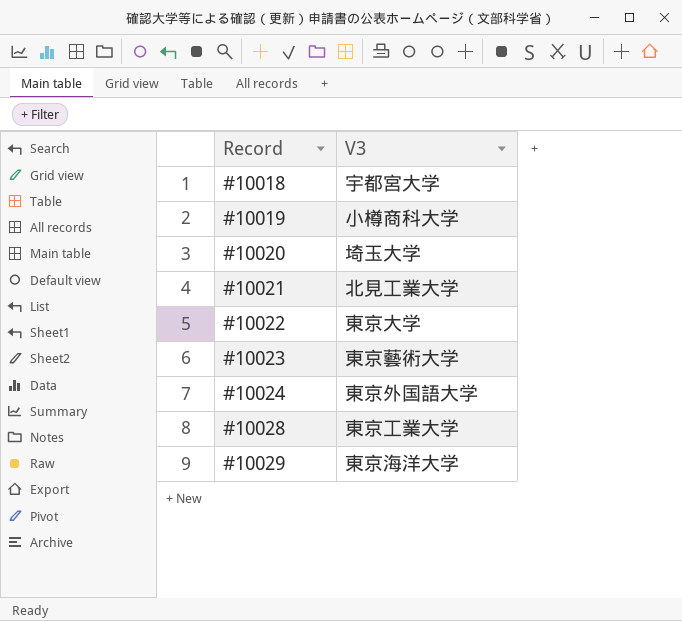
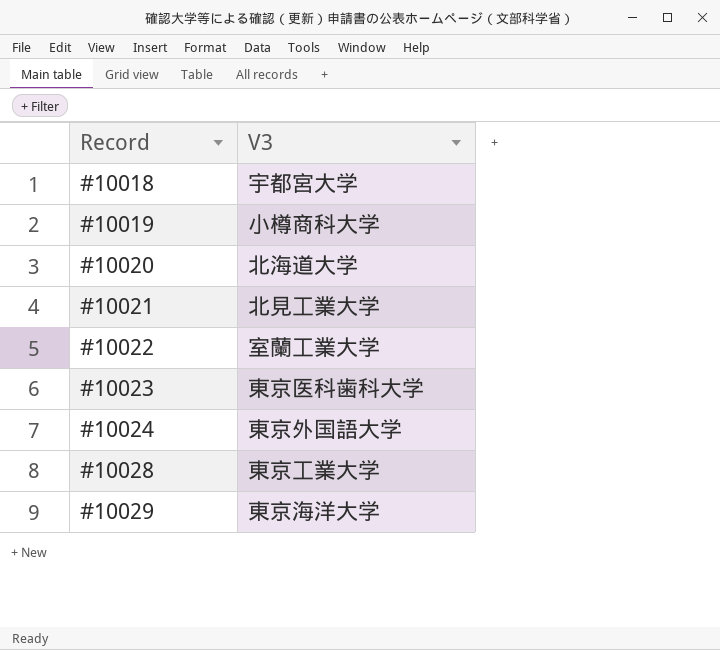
#10020 | V3: 埼玉大学 -> 北海道大学
#10022 | V3: 東京大学 -> 室蘭工業大学
#10023 | V3: 東京藝術大学 -> 東京医科歯科大学

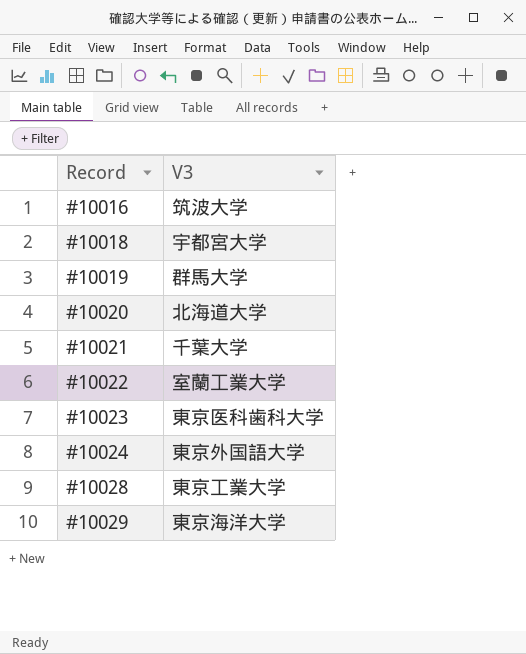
row #10016: none -> 筑波大学
#10019 | V3: 小樽商科大学 -> 群馬大学
#10021 | V3: 北見工業大学 -> 千葉大学

